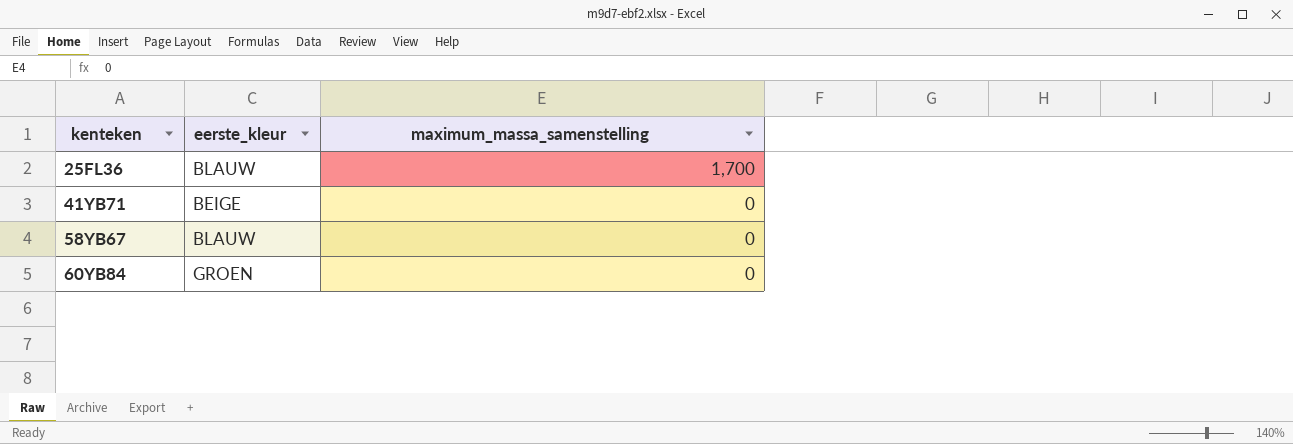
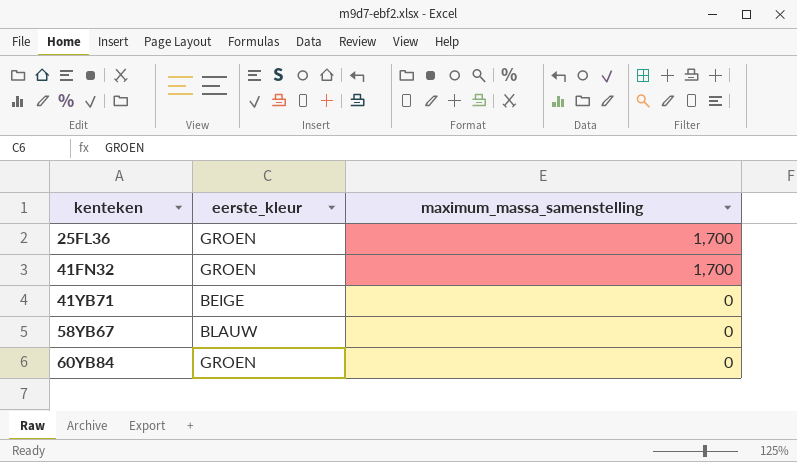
25FL36 | eerste_kleur: BLAUW -> GROEN
row 41FN32: none -> GROEN | 1,700

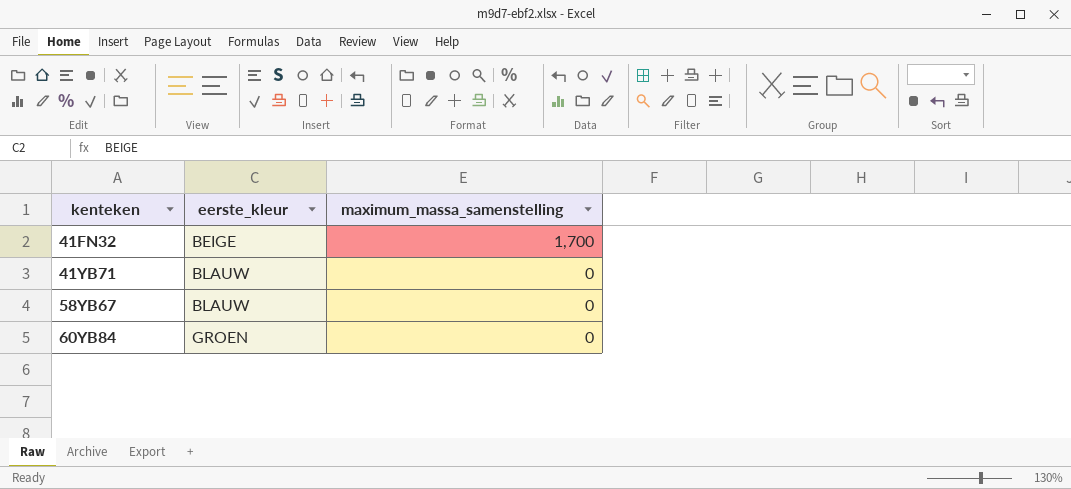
row 25FL36: GROEN | 1,700 -> none
41FN32 | eerste_kleur: GROEN -> BEIGE
41YB71 | eerste_kleur: BEIGE -> BLAUW

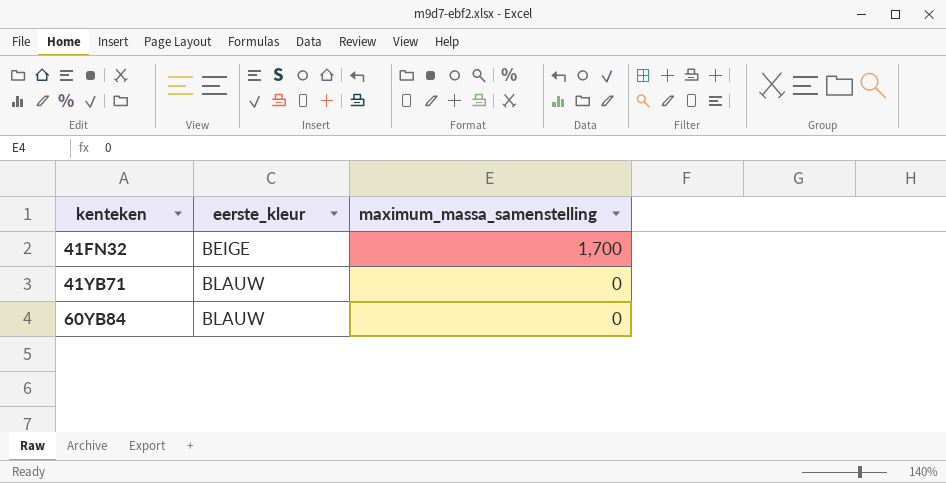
row 58YB67: BLAUW | 0 -> none
60YB84 | eerste_kleur: GROEN -> BLAUW

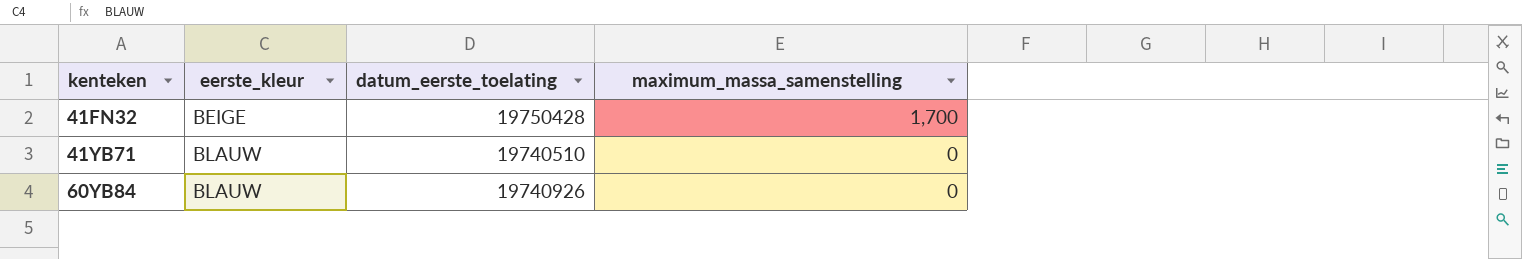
column datum_eerste_toelating | position: none -> 3

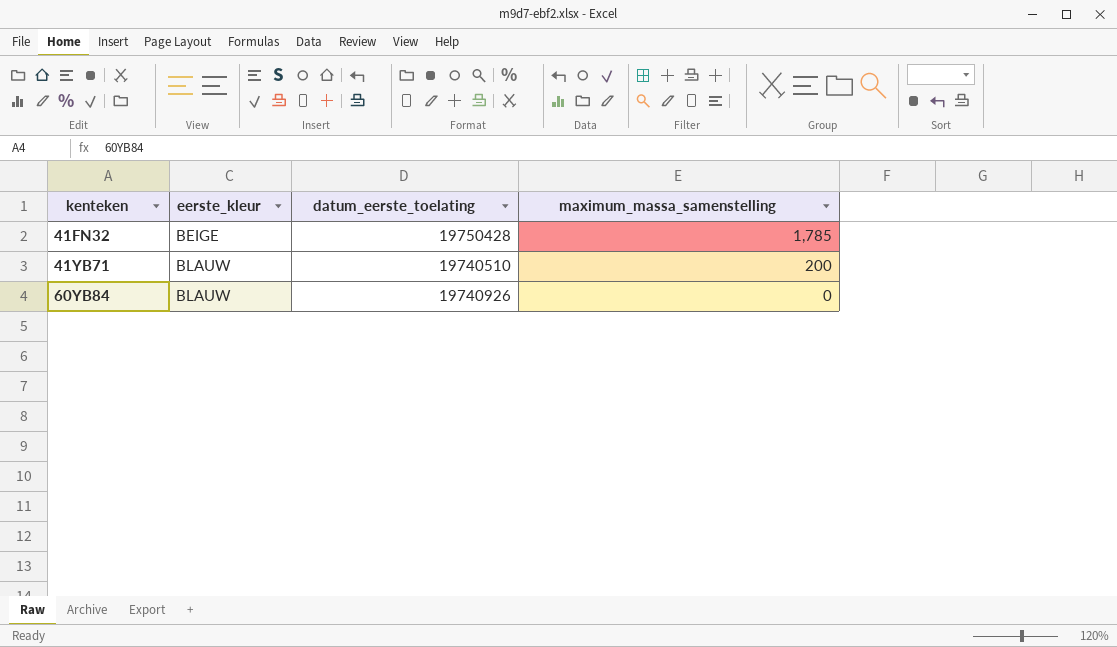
41FN32 | maximum_massa_samenstelling: 1,700 -> 1,785
41YB71 | maximum_massa_samenstelling: 0 -> 200

